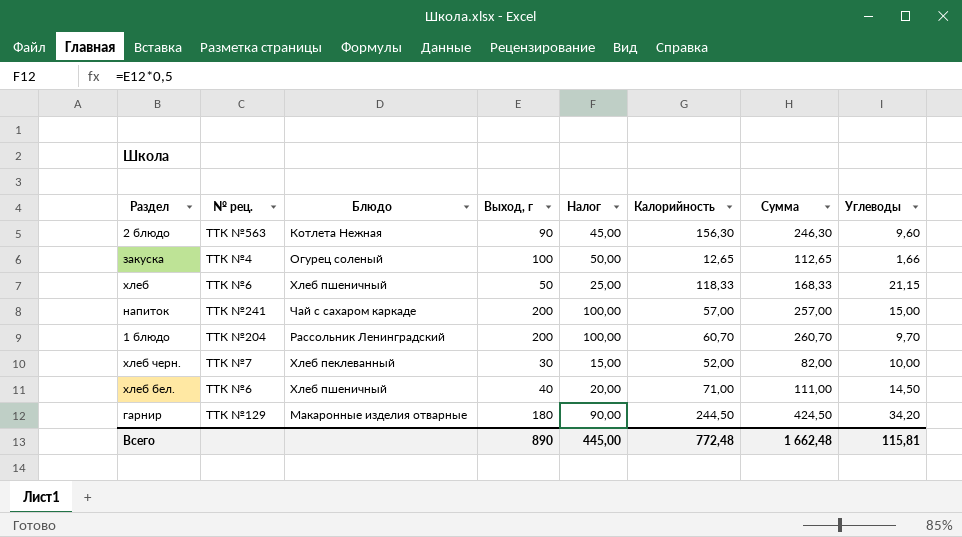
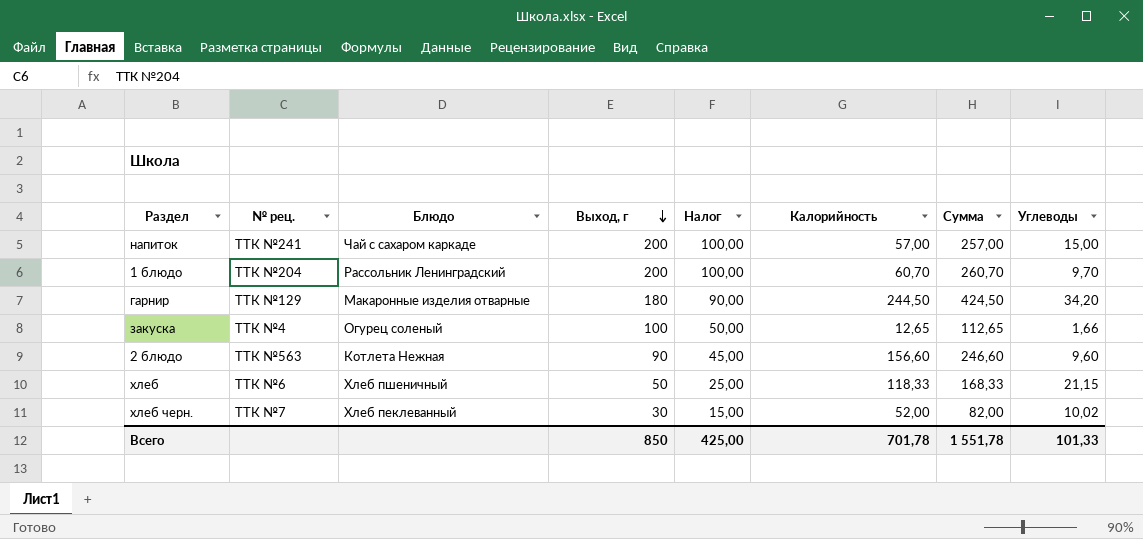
row order: none -> Выход, г descending
row хлеб бел.: ТТК №6 | Хлеб пшеничный | 40 | 20,00 | 71,00 | 111,00 | 14,50 -> none
2 блюдо | Калорийность: 156,30 -> 156,60
2 блюдо | Сумма: 246,30 -> 246,60
хлеб черн. | Углеводы: 10,00 -> 10,02
Всего | Выход, г: 890 -> 850
Всего | Налог: 445,00 -> 425,00
Всего | Калорийность: 772,48 -> 701,78
Всего | Сумма: 1 662,48 -> 1 551,78
Всего | Углеводы: 115,81 -> 101,33

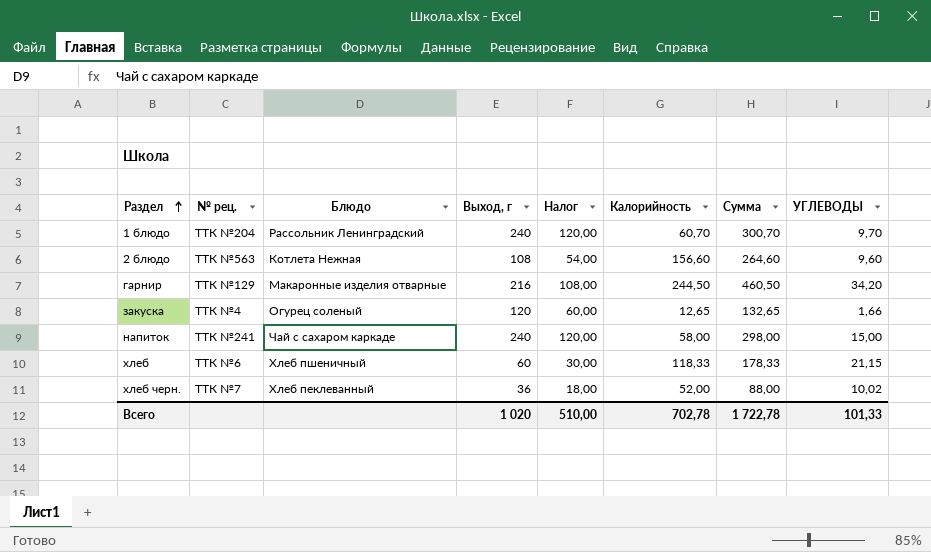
row order: Выход, г descending -> Раздел ascending
column name: Углеводы -> УГЛЕВОДЫ
1 блюдо | Выход, г: 200 -> 240
1 блюдо | Налог: 100,00 -> 120,00
1 блюдо | Сумма: 260,70 -> 300,70
2 блюдо | Выход, г: 90 -> 108
2 блюдо | Налог: 45,00 -> 54,00
2 блюдо | Сумма: 246,60 -> 264,60
гарнир | Выход, г: 180 -> 216
гарнир | Налог: 90,00 -> 108,00
гарнир | Сумма: 424,50 -> 460,50
закуска | Выход, г: 100 -> 120
закуска | Налог: 50,00 -> 60,00
закуска | Сумма: 112,65 -> 132,65
напиток | Выход, г: 200 -> 240
напиток | Налог: 100,00 -> 120,00
напиток | Калорийность: 57,00 -> 58,00
напиток | Сумма: 257,00 -> 298,00
хлеб | Выход, г: 50 -> 60
хлеб | Налог: 25,00 -> 30,00
хлеб | Сумма: 168,33 -> 178,33
хлеб черн. | Выход, г: 30 -> 36
хлеб черн. | Налог: 15,00 -> 18,00
хлеб черн. | Сумма: 82,00 -> 88,00
Всего | Выход, г: 850 -> 1 020
Всего | Налог: 425,00 -> 510,00
Всего | Калорийность: 701,78 -> 702,78
Всего | Сумма: 1 551,78 -> 1 722,78

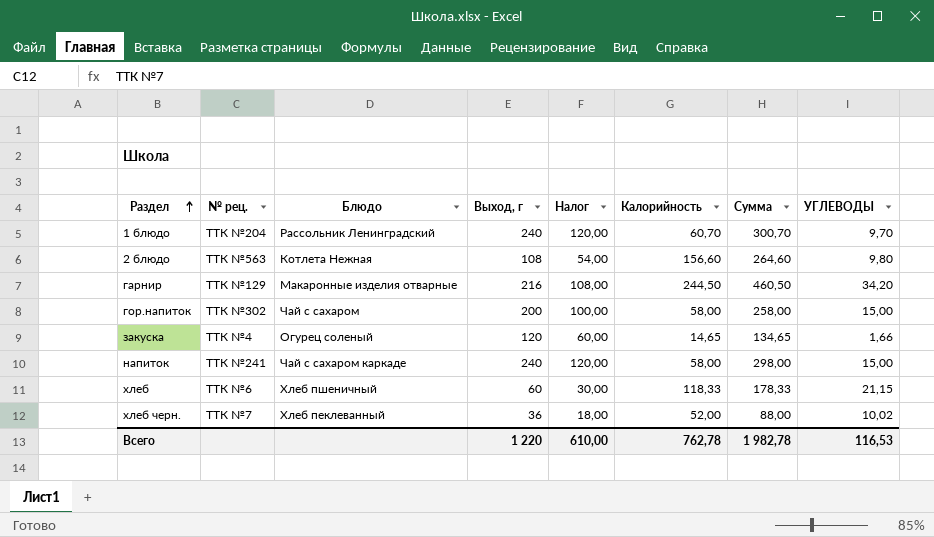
2 блюдо | УГЛЕВОДЫ: 9,60 -> 9,80
row гор.напиток: none -> ТТК №302 | Чай с сахаром | 200 | 100,00 | 58,00 | 258,00 | 15,00
закуска | Калорийность: 12,65 -> 14,65
закуска | Сумма: 132,65 -> 134,65
Всего | Выход, г: 1 020 -> 1 220
Всего | Налог: 510,00 -> 610,00
Всего | Калорийность: 702,78 -> 762,78
Всего | Сумма: 1 722,78 -> 1 982,78
Всего | УГЛЕВОДЫ: 101,33 -> 116,53

